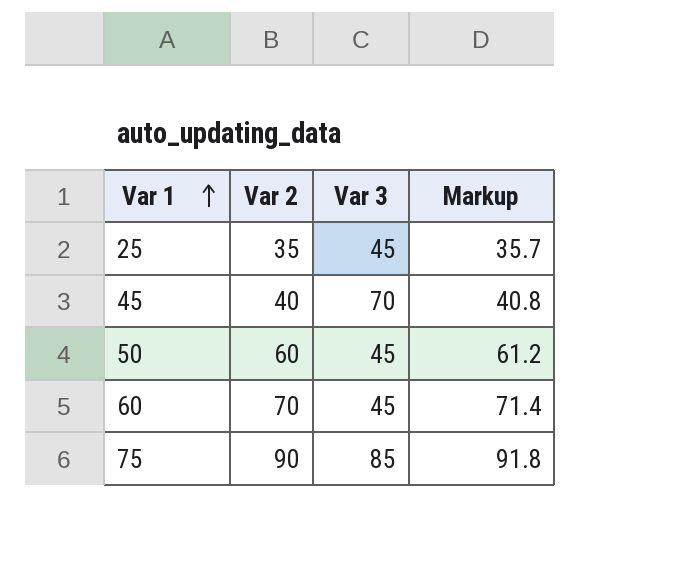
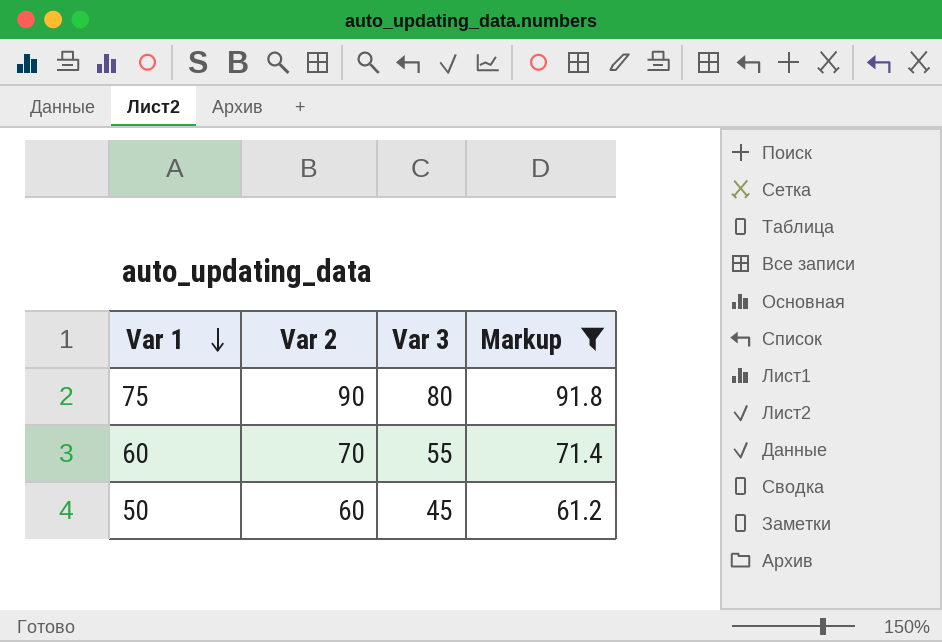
filter: none -> Markup >= 61.2
row order: Var 1 ascending -> Var 1 descending
75 | Var 3: 85 -> 80
60 | Var 3: 45 -> 55

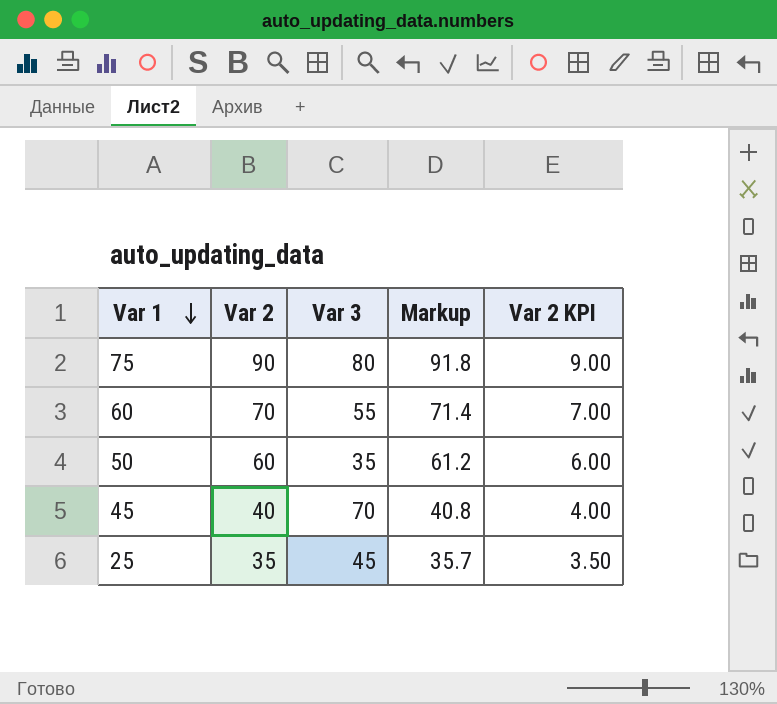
filter: Markup >= 61.2 -> none
column Var 2 KPI | formula: none -> [Var 2] * 0.1
50 | Var 3: 45 -> 35

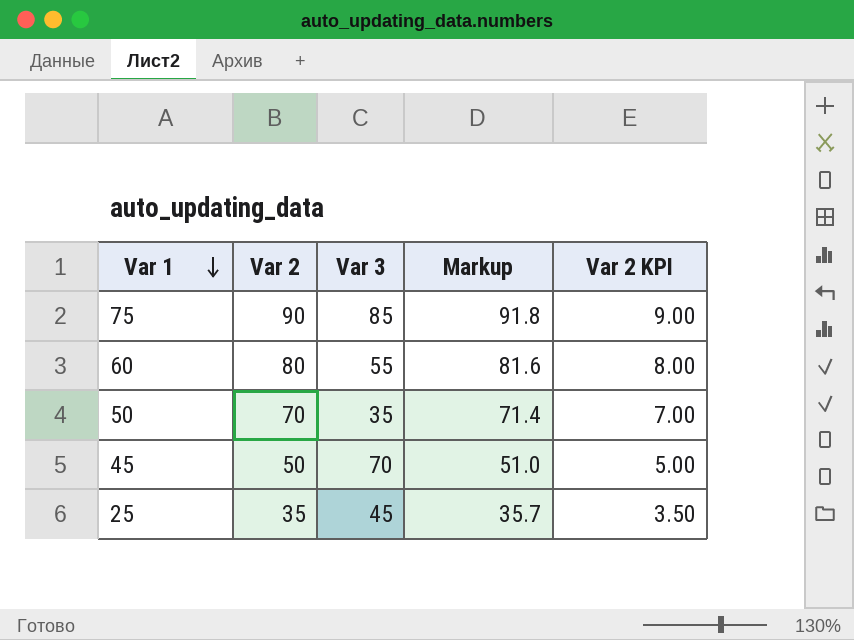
75 | Var 3: 80 -> 85
60 | Var 2: 70 -> 80
60 | Markup: 71.4 -> 81.6
60 | Var 2 KPI: 7.00 -> 8.00
50 | Var 2: 60 -> 70
50 | Markup: 61.2 -> 71.4
50 | Var 2 KPI: 6.00 -> 7.00
45 | Var 2: 40 -> 50
45 | Markup: 40.8 -> 51.0
45 | Var 2 KPI: 4.00 -> 5.00

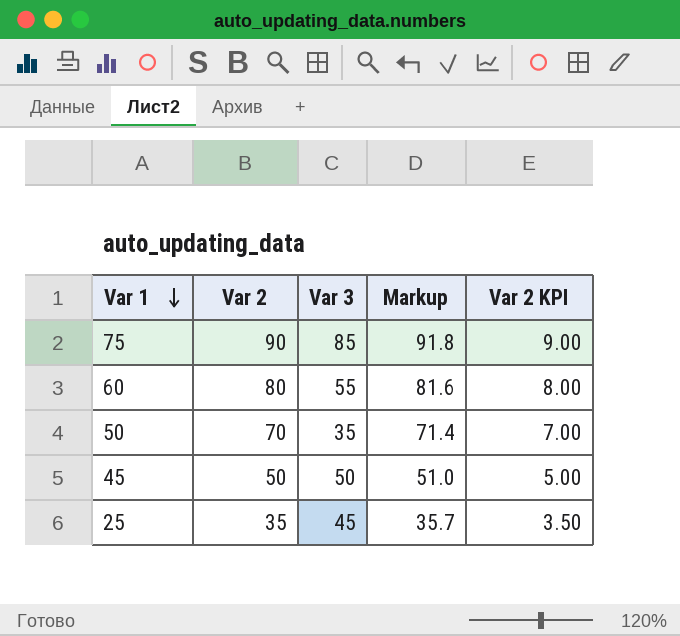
45 | Var 3: 70 -> 50

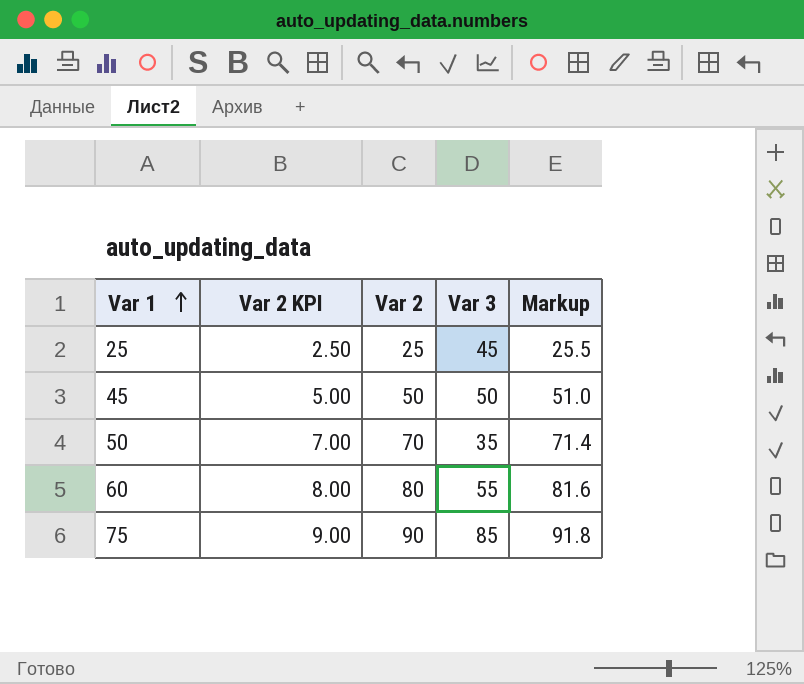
row order: Var 1 descending -> Var 1 ascending
column Var 2 KPI | position: 5 -> 2
25 | Var 2 KPI: 3.50 -> 2.50
25 | Var 2: 35 -> 25
25 | Markup: 35.7 -> 25.5

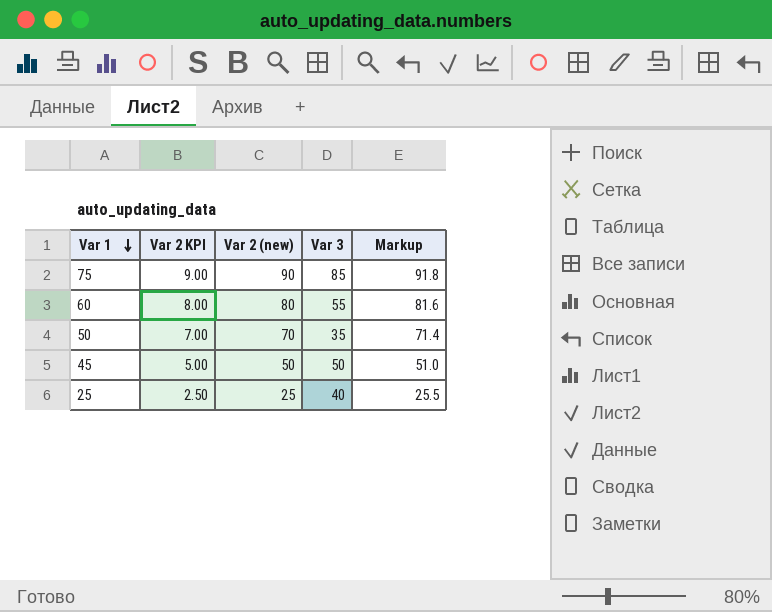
row order: Var 1 ascending -> Var 1 descending
column name: Var 2 -> Var 2 (new)
25 | Var 3: 45 -> 40

